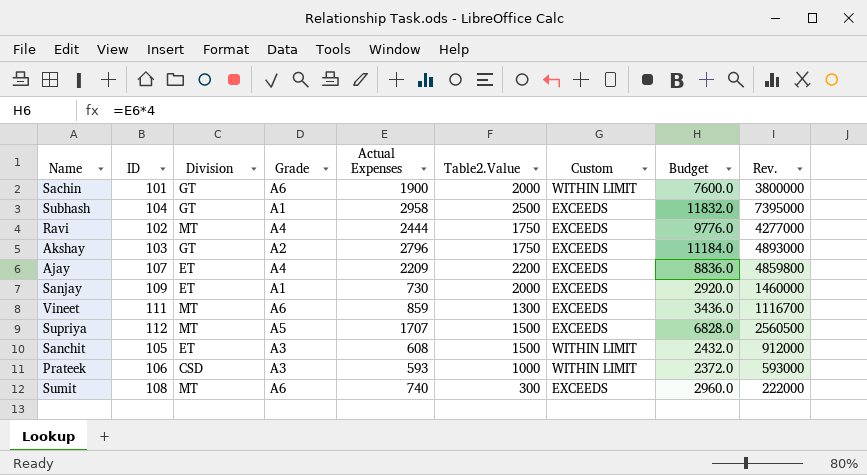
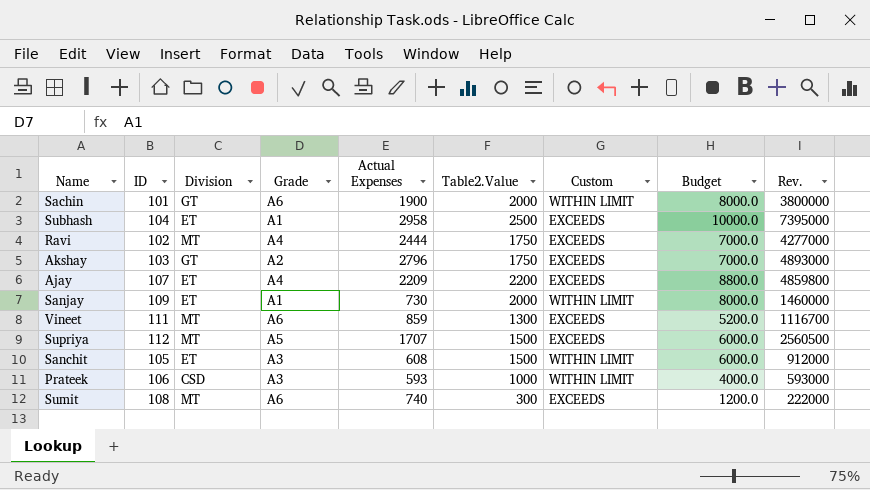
column Budget | formula: [Actual Expenses] * 4 -> [Table2.Value] * 4
Subhash | Division: GT -> ET
Sanjay | Custom: EXCEEDS -> WITHIN LIMIT

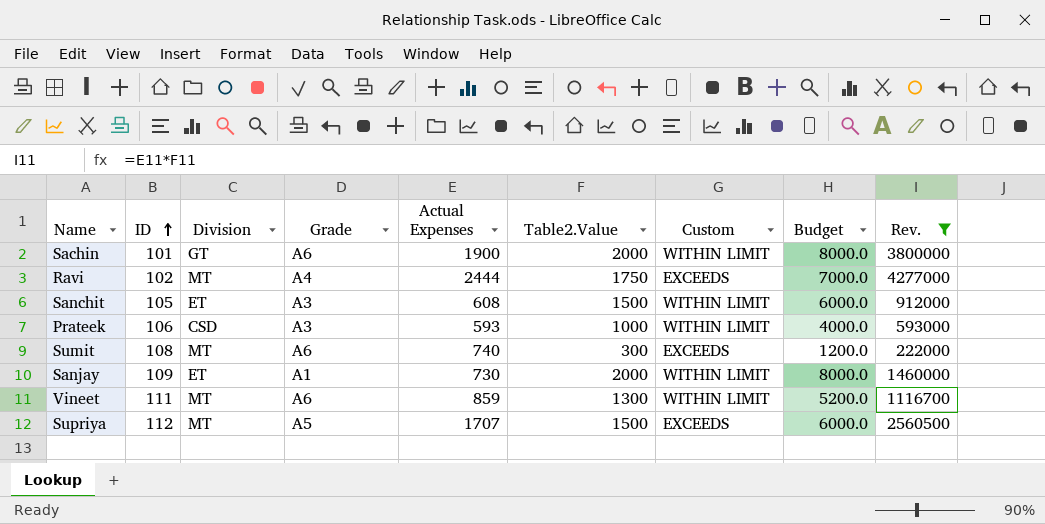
filter: none -> Rev. <= 4277000
row order: none -> ID ascending
Vineet | Custom: EXCEEDS -> WITHIN LIMIT

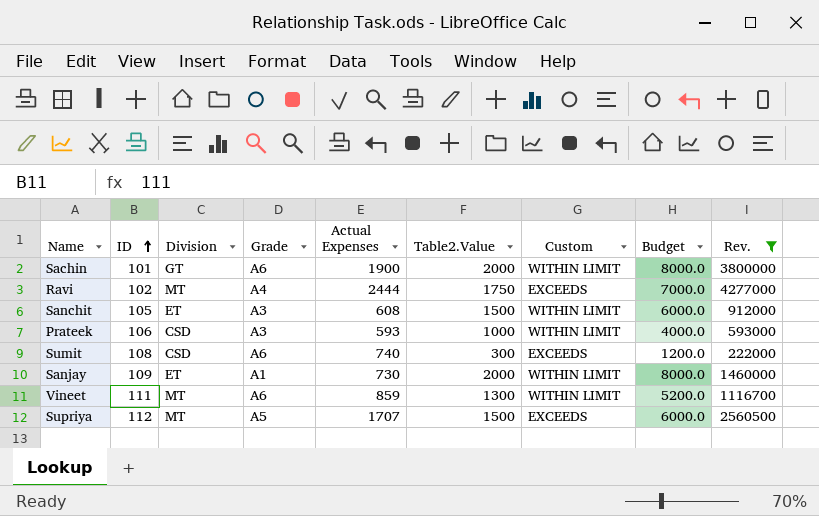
Sumit | Division: MT -> CSD

